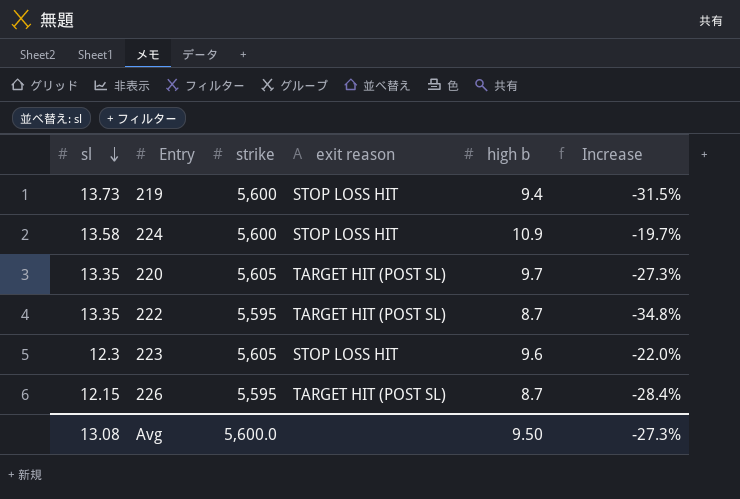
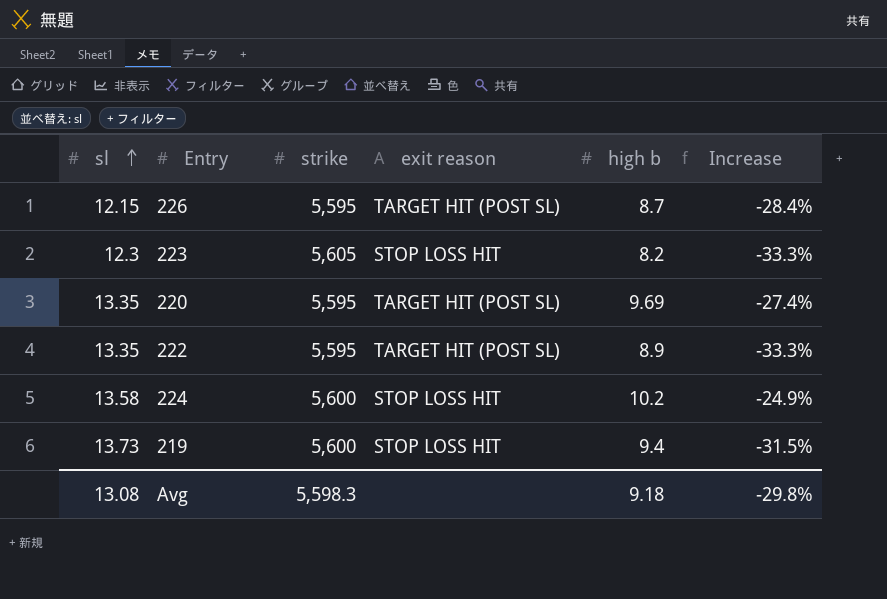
row order: sl descending -> sl ascending
223 | high b: 9.6 -> 8.2
223 | Increase: -22.0% -> -33.3%
220 | strike: 5,605 -> 5,595
220 | high b: 9.7 -> 9.69
220 | Increase: -27.3% -> -27.4%
222 | high b: 8.7 -> 8.9
222 | Increase: -34.8% -> -33.3%
224 | high b: 10.9 -> 10.2
224 | Increase: -19.7% -> -24.9%
Avg | strike: 5,600.0 -> 5,598.3
Avg | high b: 9.50 -> 9.18
Avg | Increase: -27.3% -> -29.8%

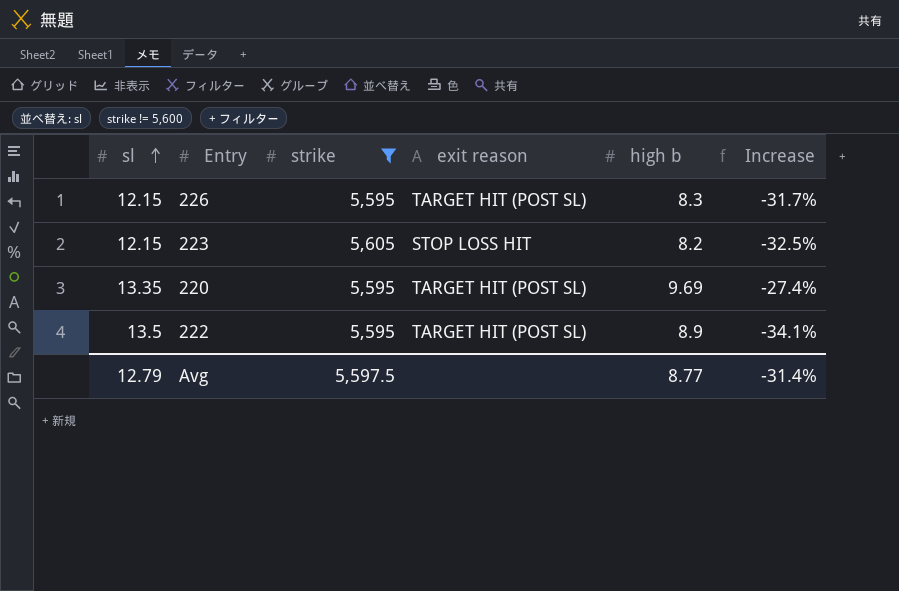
filter: none -> strike != 5,600
226 | high b: 8.7 -> 8.3
226 | Increase: -28.4% -> -31.7%
223 | sl: 12.3 -> 12.15
223 | Increase: -33.3% -> -32.5%
222 | sl: 13.35 -> 13.5
222 | Increase: -33.3% -> -34.1%
Avg | sl: 13.08 -> 12.79
Avg | strike: 5,598.3 -> 5,597.5
Avg | high b: 9.18 -> 8.77
Avg | Increase: -29.8% -> -31.4%

